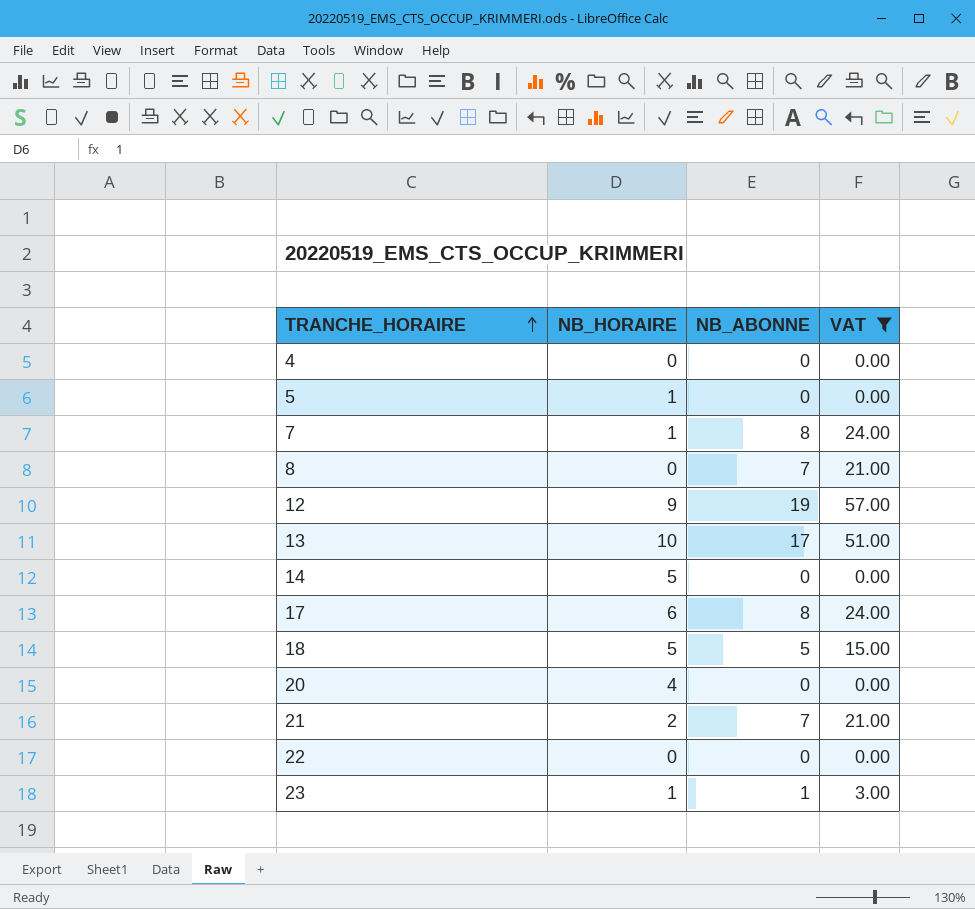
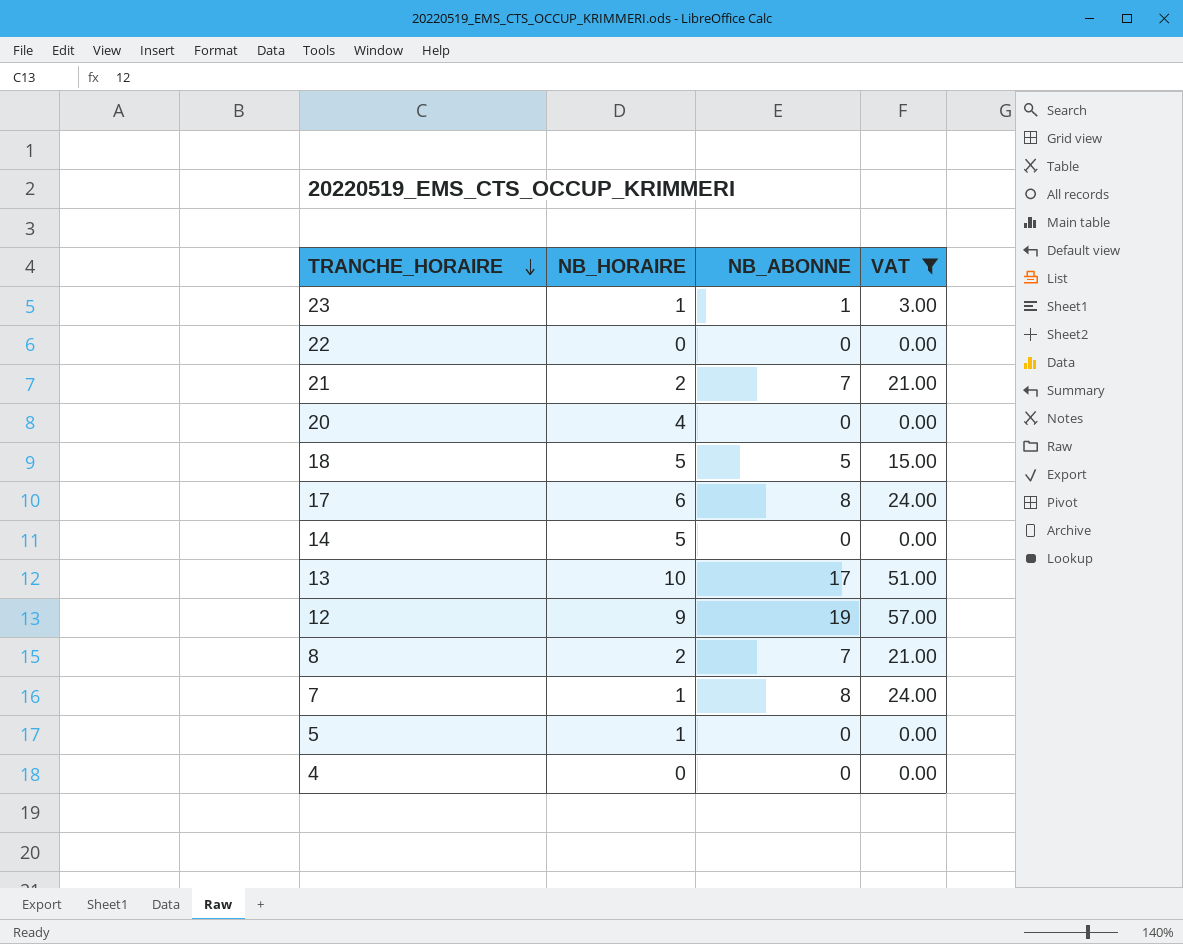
row order: TRANCHE_HORAIRE ascending -> TRANCHE_HORAIRE descending
8 | NB_HORAIRE: 0 -> 2

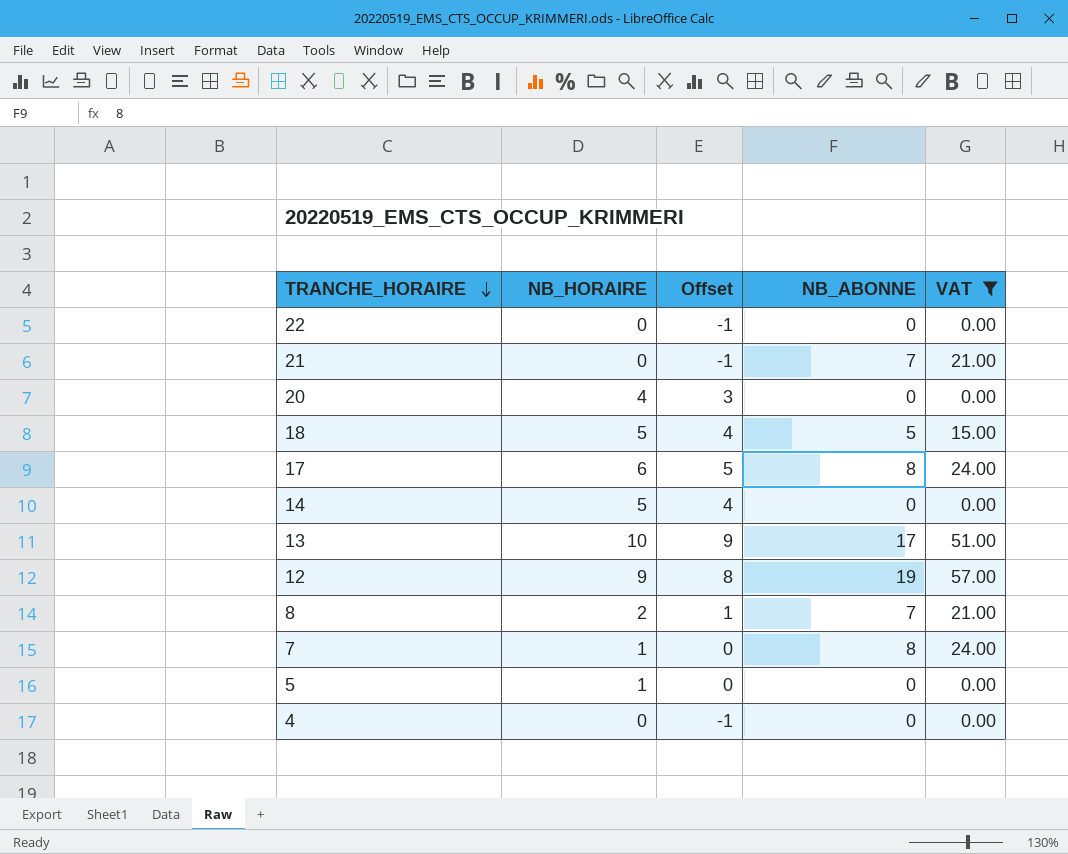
column Offset | formula: none -> [NB_HORAIRE] - 1
row 23: 1 | 1 | 3.00 -> none
21 | NB_HORAIRE: 2 -> 0

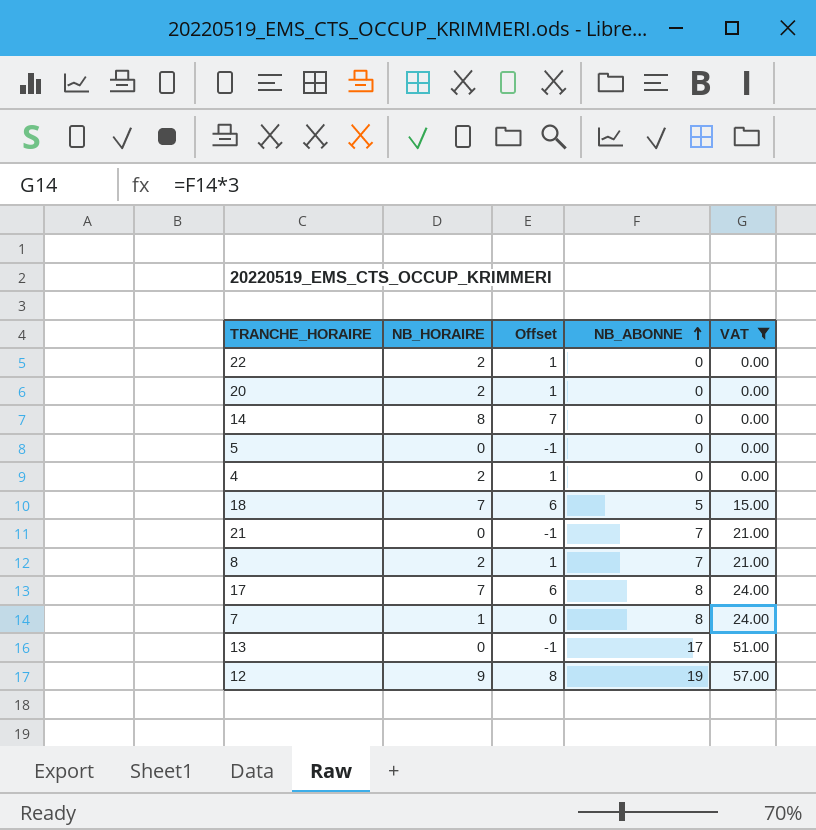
row order: TRANCHE_HORAIRE descending -> NB_ABONNE ascending
22 | NB_HORAIRE: 0 -> 2
22 | Offset: -1 -> 1
20 | NB_HORAIRE: 4 -> 2
20 | Offset: 3 -> 1
14 | NB_HORAIRE: 5 -> 8
14 | Offset: 4 -> 7
5 | NB_HORAIRE: 1 -> 0
5 | Offset: 0 -> -1
4 | NB_HORAIRE: 0 -> 2
4 | Offset: -1 -> 1
18 | NB_HORAIRE: 5 -> 7
18 | Offset: 4 -> 6
17 | NB_HORAIRE: 6 -> 7
17 | Offset: 5 -> 6
13 | NB_HORAIRE: 10 -> 0
13 | Offset: 9 -> -1

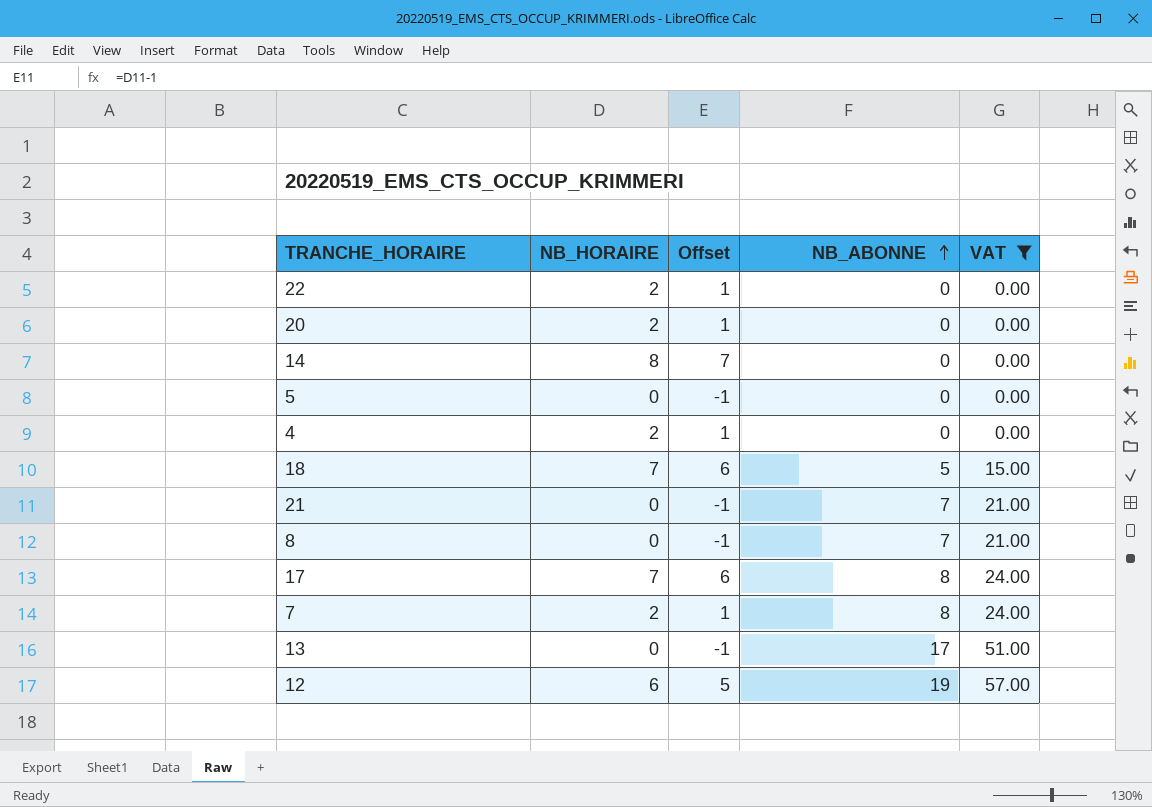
8 | NB_HORAIRE: 2 -> 0
8 | Offset: 1 -> -1
7 | NB_HORAIRE: 1 -> 2
7 | Offset: 0 -> 1
12 | NB_HORAIRE: 9 -> 6
12 | Offset: 8 -> 5

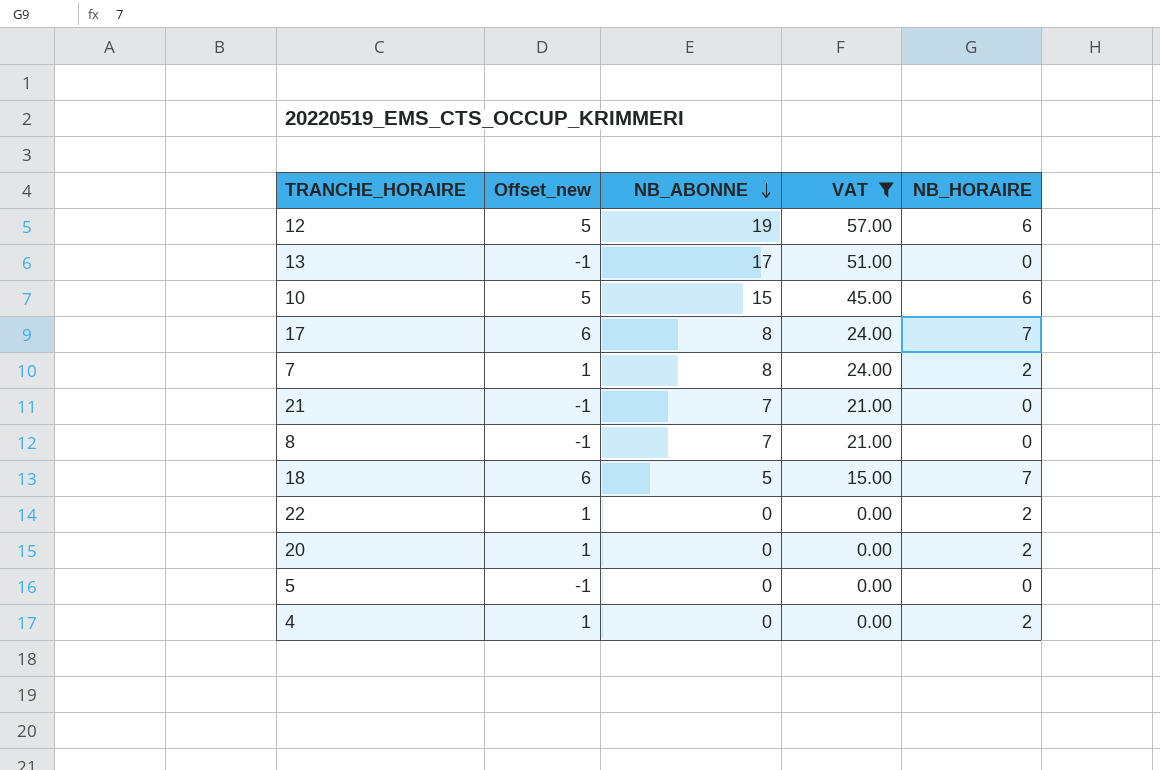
row order: NB_ABONNE ascending -> NB_ABONNE descending
column name: Offset -> Offset_new
column NB_HORAIRE | position: 2 -> 5
row 14: 8 | 7 | 0 | 0.00 -> none
row 10: none -> 5 | 15 | 45.00 | 6

